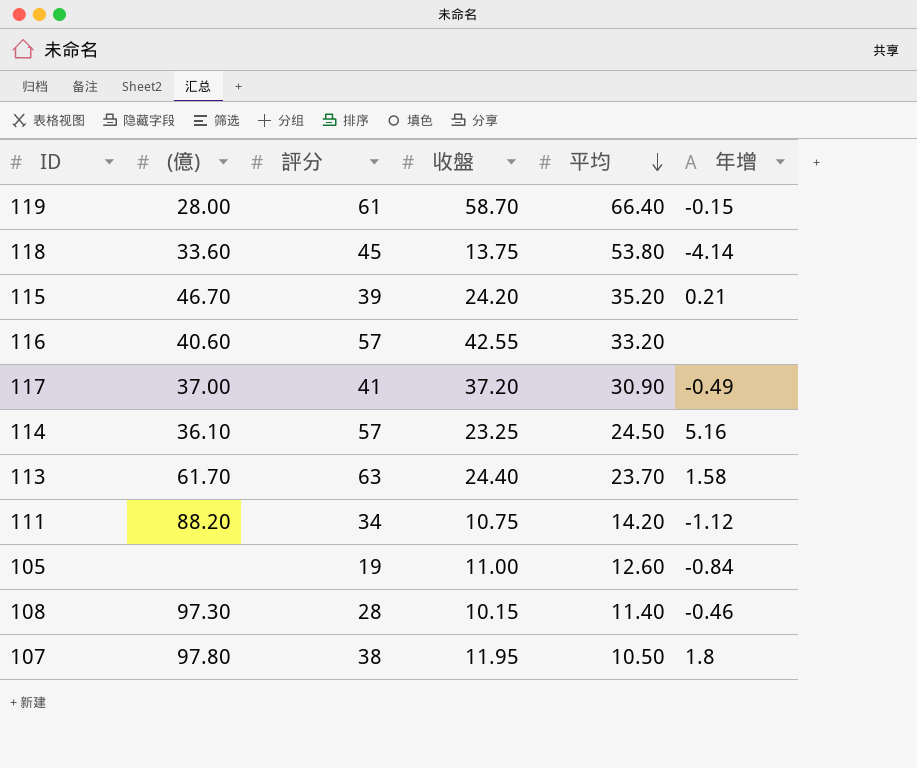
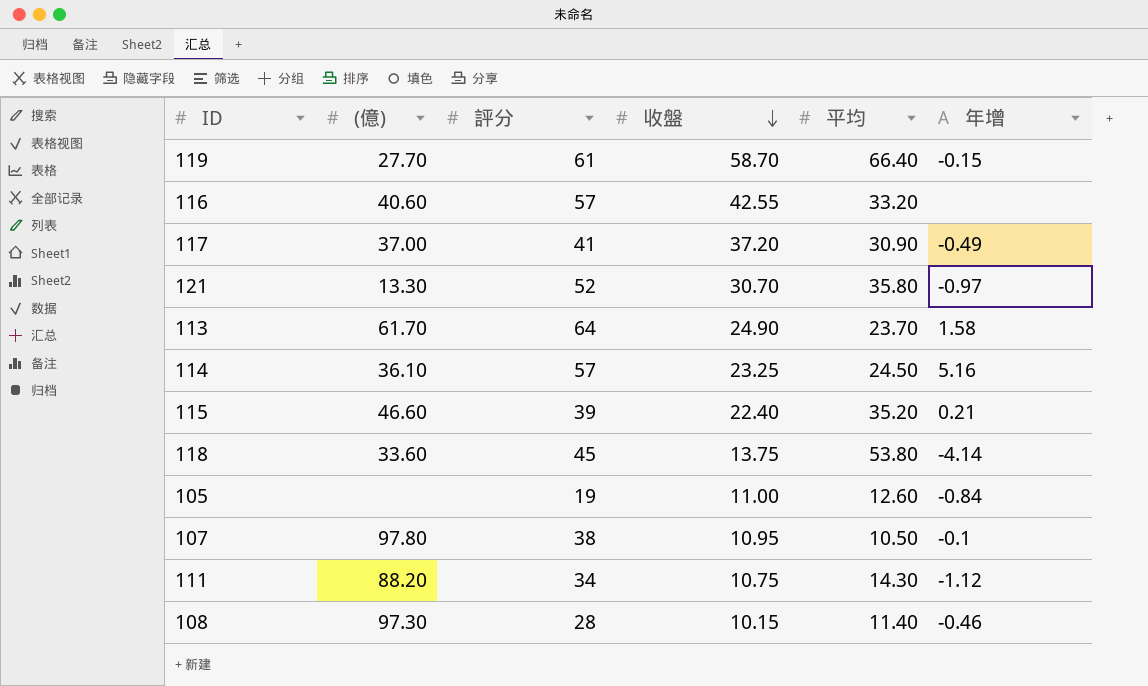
row order: 平均 descending -> 收盤 descending
119 | (億): 28.00 -> 27.70
row 121: none -> 13.30 | 52 | 30.70 | 35.80 | -0.97
113 | 評分: 63 -> 64
113 | 收盤: 24.40 -> 24.90
115 | (億): 46.70 -> 46.60
115 | 收盤: 24.20 -> 22.40
107 | 收盤: 11.95 -> 10.95
107 | 年增: 1.8 -> -0.1
111 | 平均: 14.20 -> 14.30

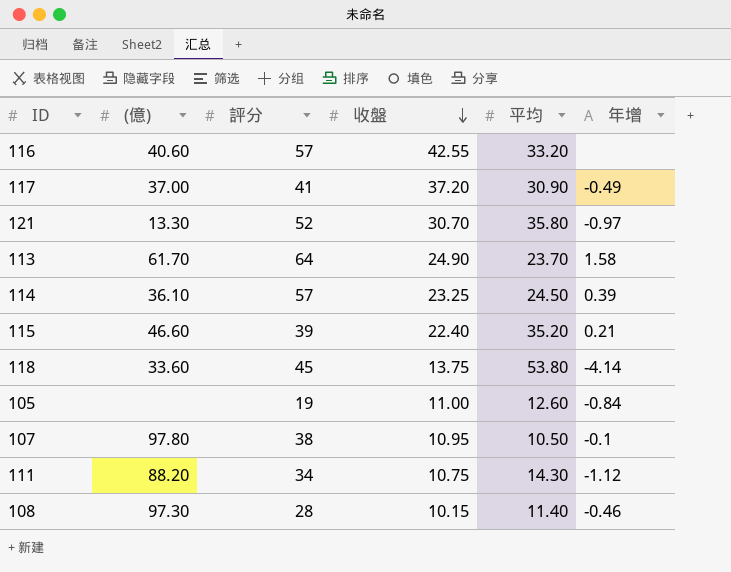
row 119: 27.70 | 61 | 58.70 | 66.40 | -0.15 -> none
114 | 年增: 5.16 -> 0.39

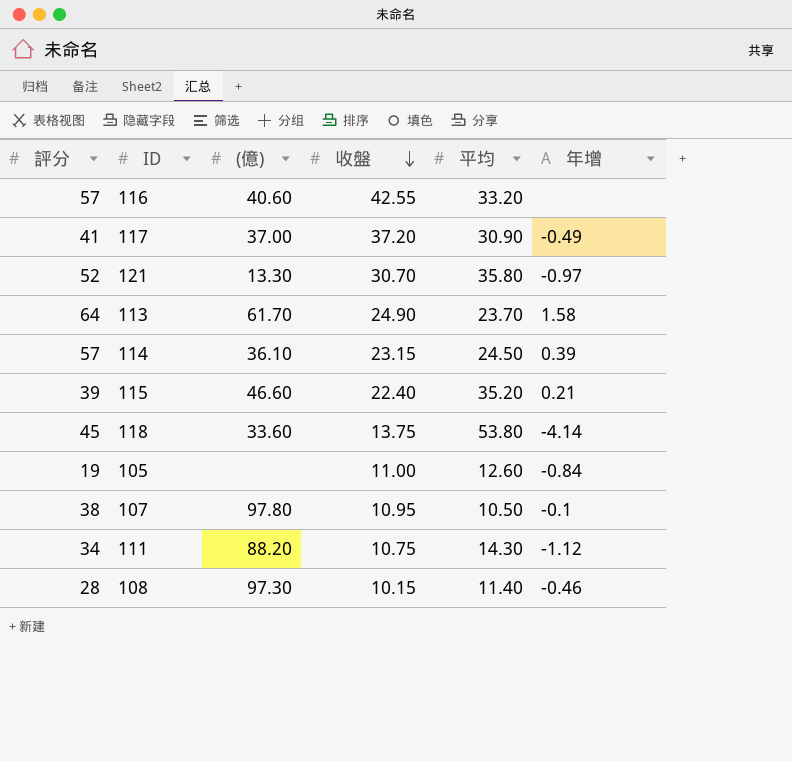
column 評分 | position: 3 -> 1
114 | 收盤: 23.25 -> 23.15

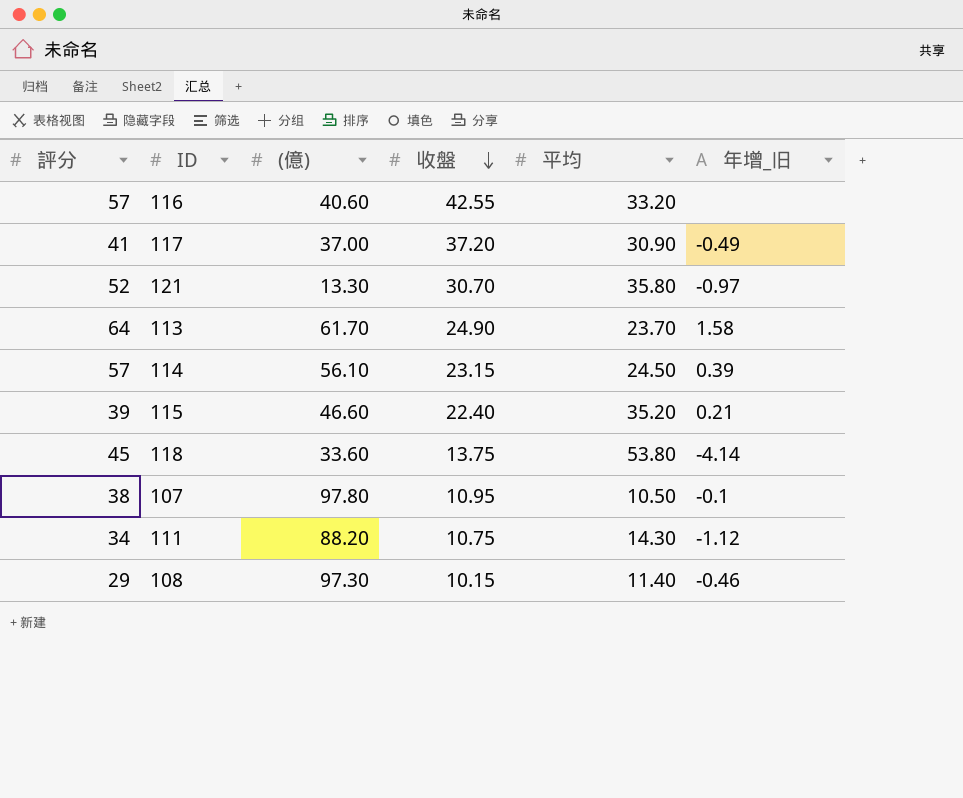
column name: 年增 -> 年增_旧
row 105: 19 | none | 11.00 | 12.60 | -0.84 -> none
114 | (億): 36.10 -> 56.10
108 | 評分: 28 -> 29

